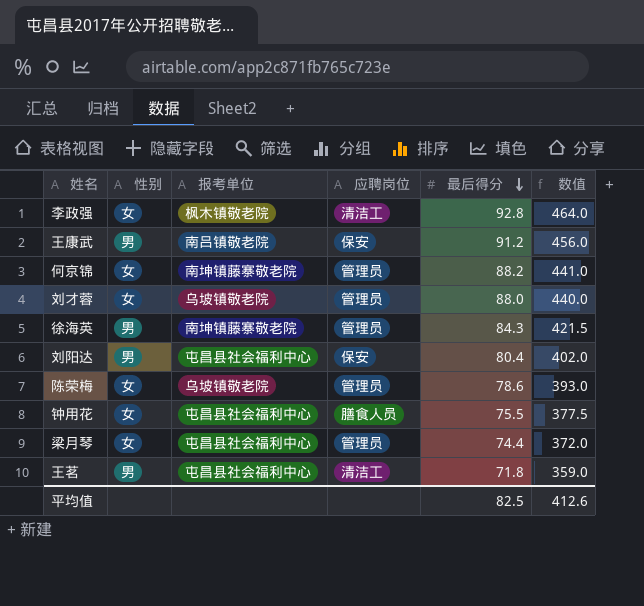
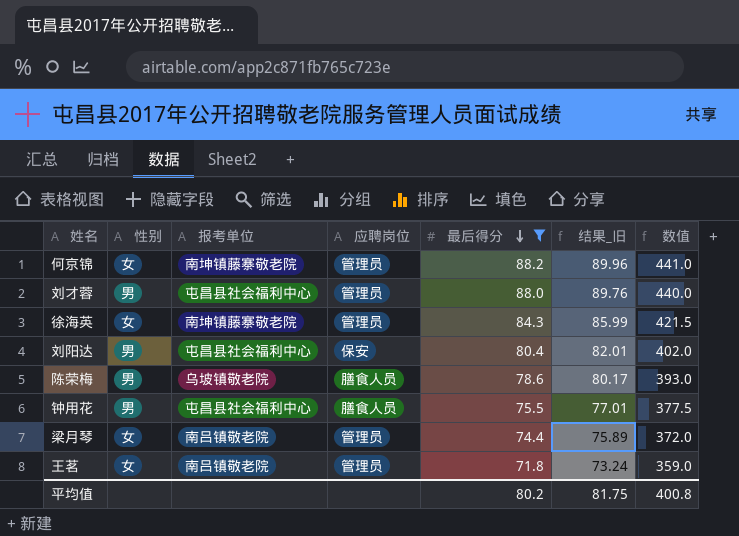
filter: none -> 最后得分 <= 88.2
column 结果_旧 | formula: none -> [最后得分] * 1.02
刘才蓉 | 性别: 女 -> 男
刘才蓉 | 报考单位: 乌坡镇敬老院 -> 屯昌县社会福利中心
徐海英 | 性别: 男 -> 女
陈荣梅 | 性别: 女 -> 男
陈荣梅 | 应聘岗位: 管理员 -> 膳食人员
钟用花 | 性别: 女 -> 男
梁月琴 | 报考单位: 屯昌县社会福利中心 -> 南吕镇敬老院
王茗 | 性别: 男 -> 女
王茗 | 报考单位: 屯昌县社会福利中心 -> 南吕镇敬老院
王茗 | 应聘岗位: 清洁工 -> 管理员
平均值 | 最后得分: 82.5 -> 80.2
平均值 | 数值: 412.6 -> 400.8

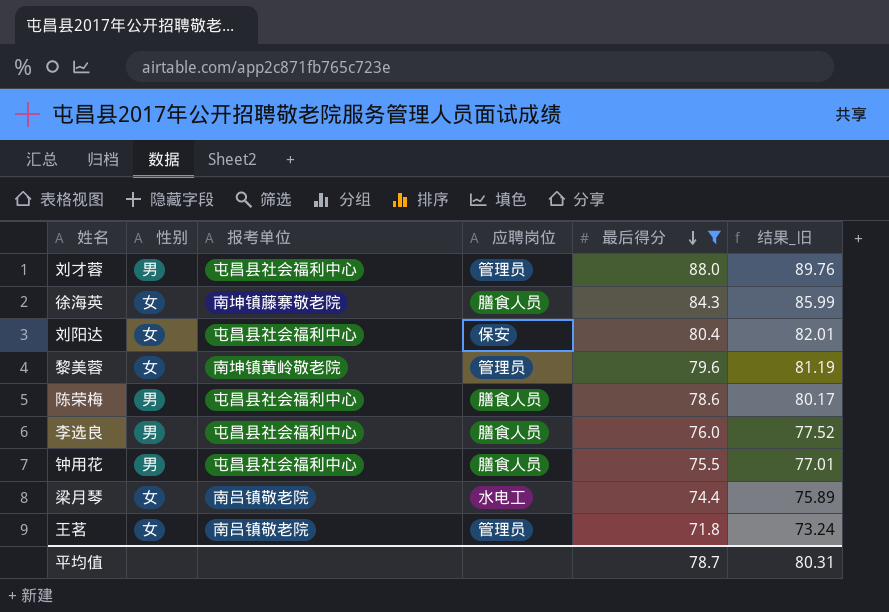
column 数值 | formula: [最后得分] * 5 -> none
row 何京锦: 女 | 南坤镇藤寨敬老院 | 管理员 | 88.2 | 89.96 | 441.0 -> none
徐海英 | 应聘岗位: 管理员 -> 膳食人员
刘阳达 | 性别: 男 -> 女
row 黎美蓉: none -> 女 | 南坤镇黄岭敬老院 | 管理员 | 79.6 | 81.19
陈荣梅 | 报考单位: 乌坡镇敬老院 -> 屯昌县社会福利中心
row 李选良: none -> 男 | 屯昌县社会福利中心 | 膳食人员 | 76.0 | 77.52
梁月琴 | 应聘岗位: 管理员 -> 水电工
平均值 | 最后得分: 80.2 -> 78.7
平均值 | 结果_旧: 81.75 -> 80.31

